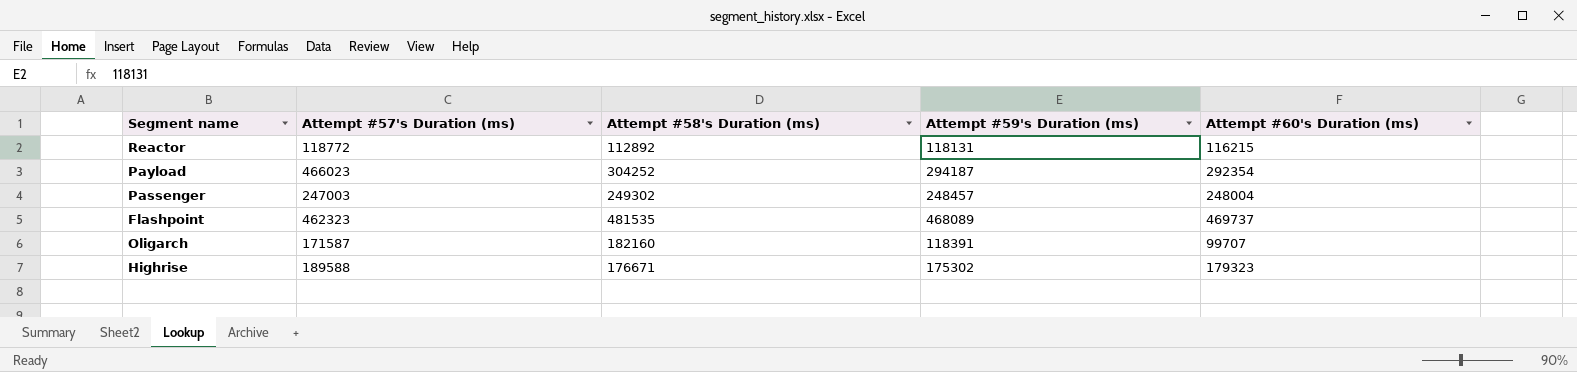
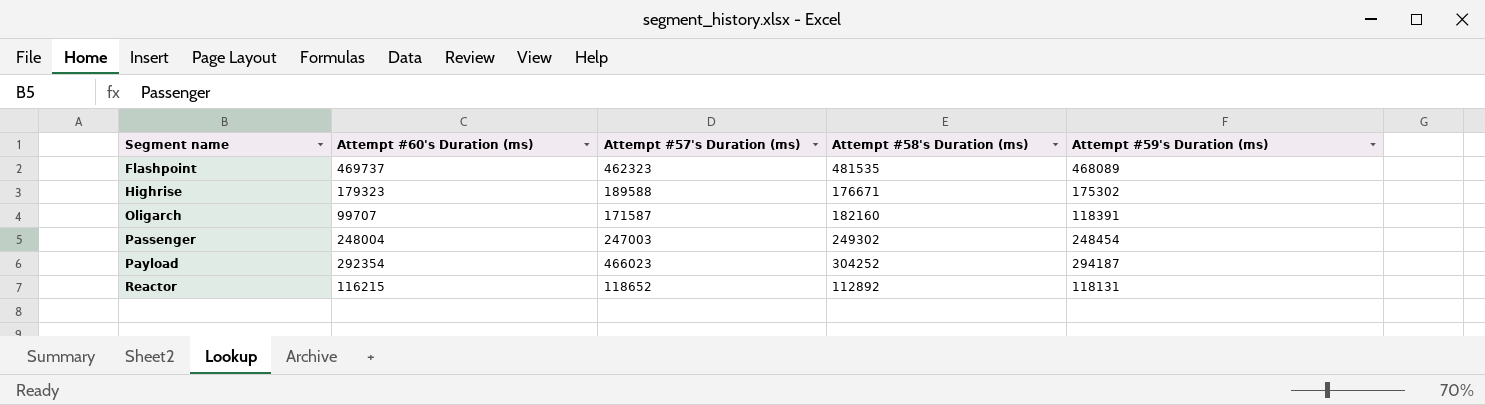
row order: none -> Segment name ascending
column Attempt #60's Duration (ms) | position: 5 -> 2
Passenger | Attempt #59's Duration (ms): 248457 -> 248454
Reactor | Attempt #57's Duration (ms): 118772 -> 118652

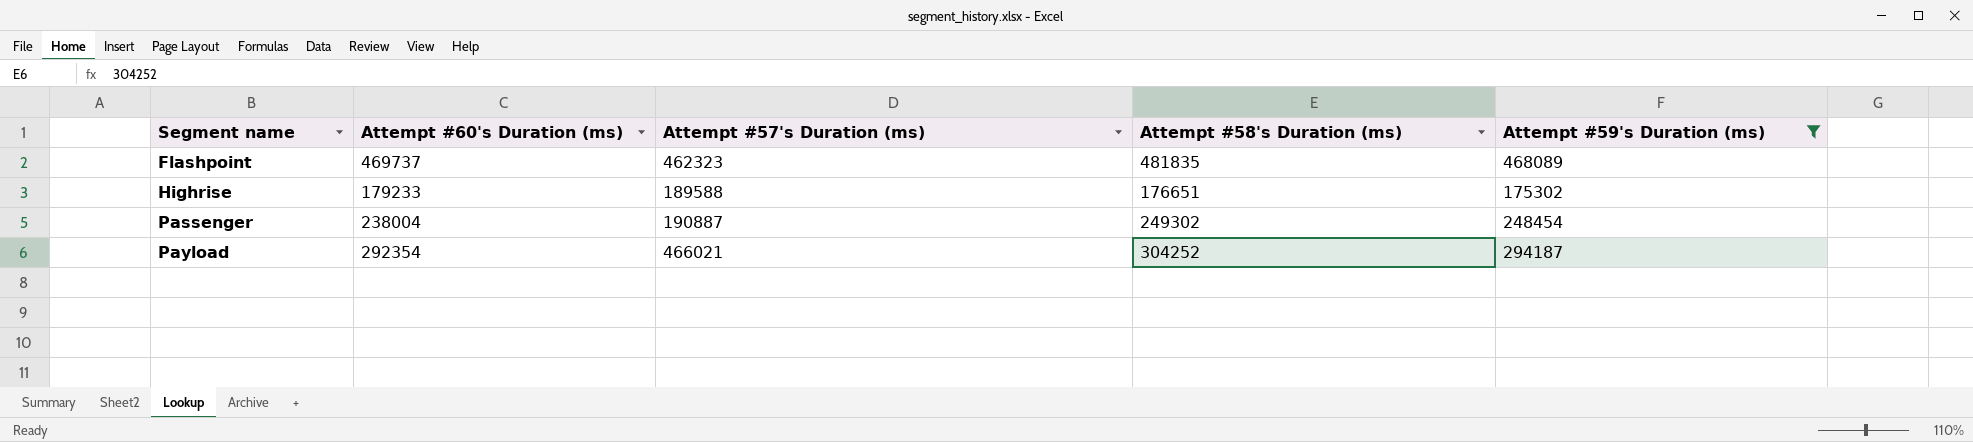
filter: none -> Attempt #59's Duration (ms) >= 175302
Flashpoint | Attempt #58's Duration (ms): 481535 -> 481835
Highrise | Attempt #60's Duration (ms): 179323 -> 179233
Highrise | Attempt #58's Duration (ms): 176671 -> 176651
Passenger | Attempt #60's Duration (ms): 248004 -> 238004
Passenger | Attempt #57's Duration (ms): 247003 -> 190887
Payload | Attempt #57's Duration (ms): 466023 -> 466021

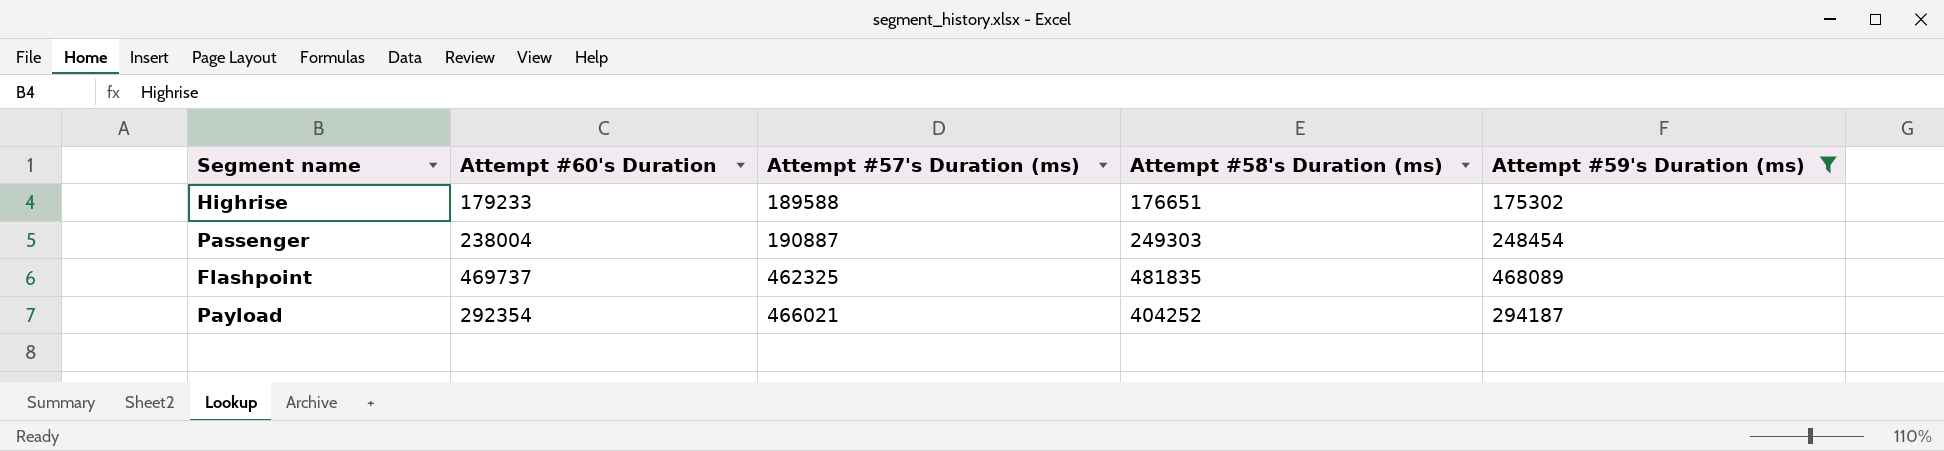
row order: Segment name ascending -> Attempt #57's Duration (ms) ascending
column name: Attempt #60's Duration (ms) -> Attempt #60's Duration
Passenger | Attempt #58's Duration (ms): 249302 -> 249303
Flashpoint | Attempt #57's Duration (ms): 462323 -> 462325
Payload | Attempt #58's Duration (ms): 304252 -> 404252

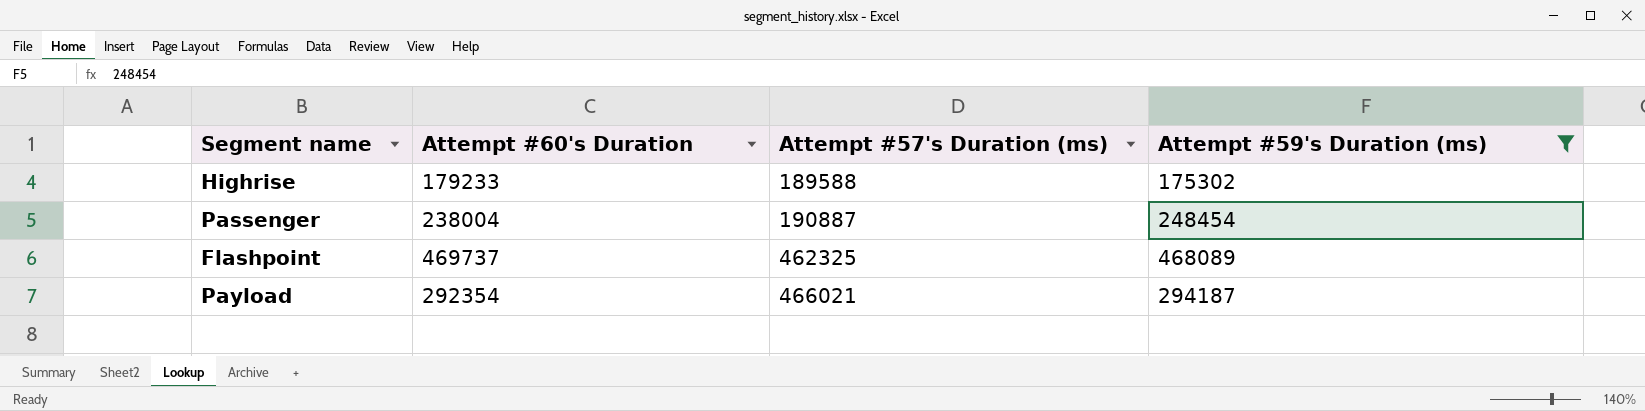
column Attempt #58's Duration (ms) | position: 4 -> none

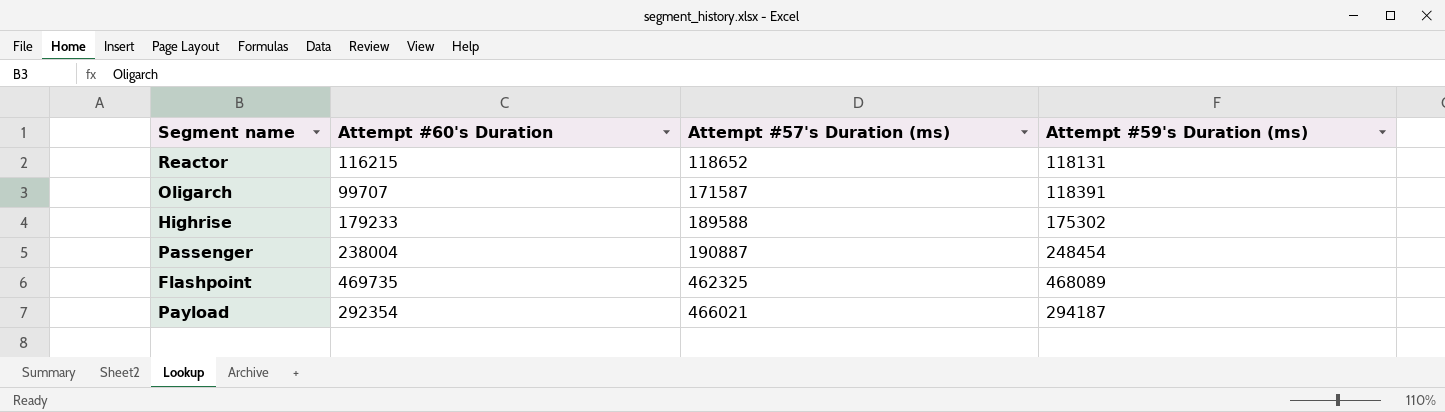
filter: Attempt #59's Duration (ms) >= 175302 -> none
Flashpoint | Attempt #60's Duration: 469737 -> 469735

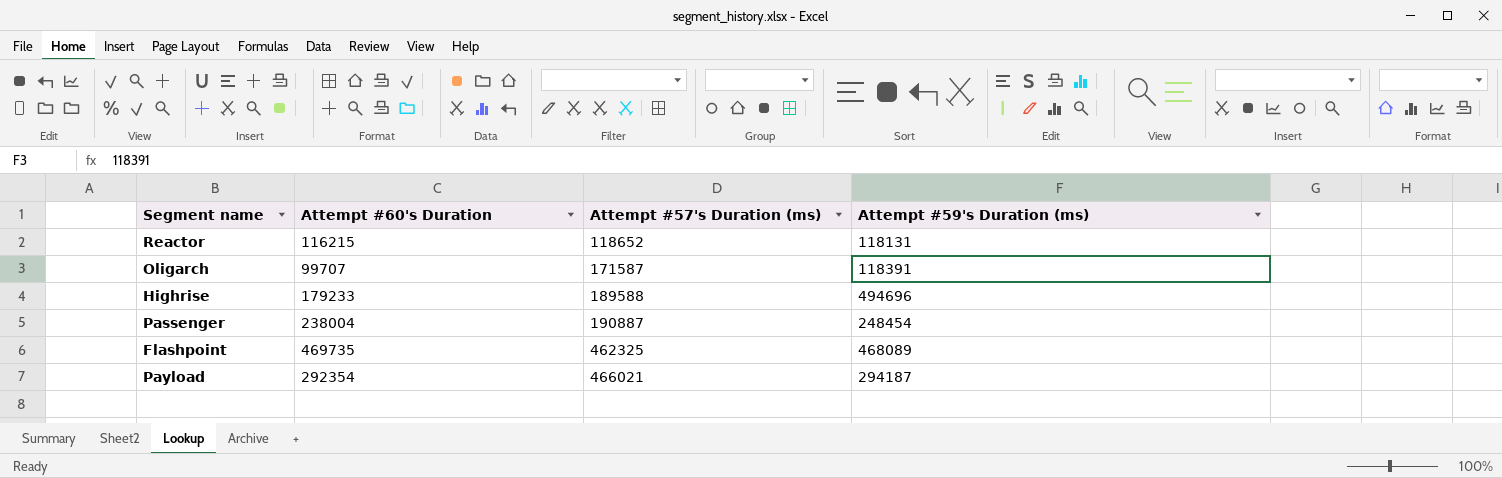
Highrise | Attempt #59's Duration (ms): 175302 -> 494696

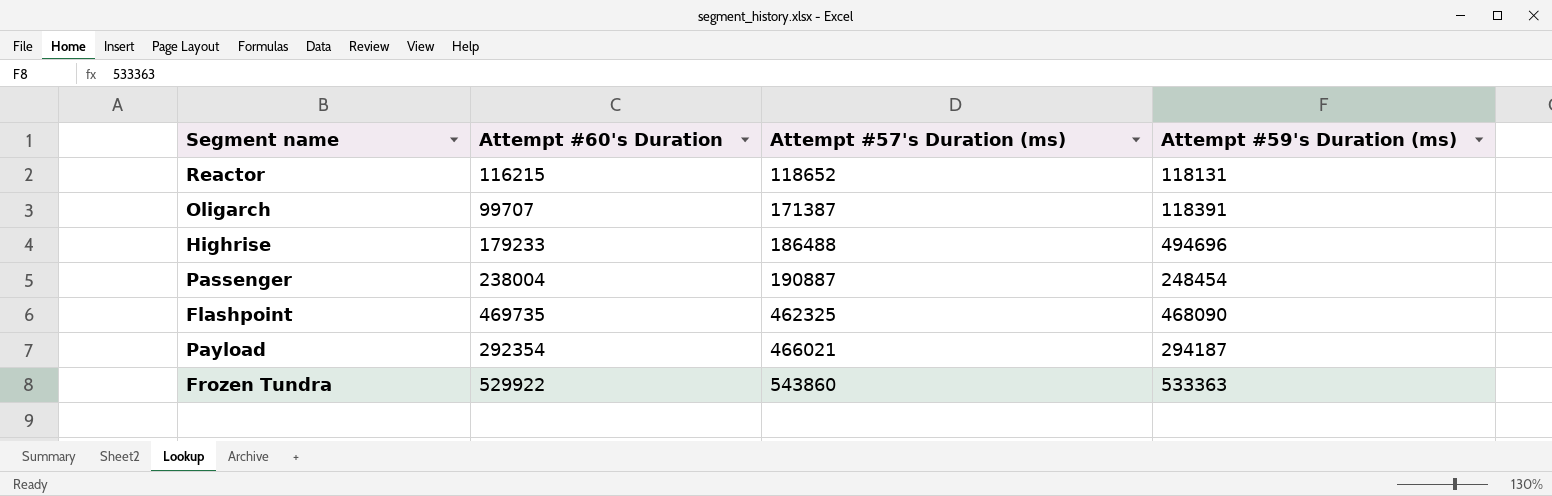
Oligarch | Attempt #57's Duration (ms): 171587 -> 171387
Highrise | Attempt #57's Duration (ms): 189588 -> 186488
Flashpoint | Attempt #59's Duration (ms): 468089 -> 468090
row Frozen Tundra: none -> 529922 | 543860 | 533363

